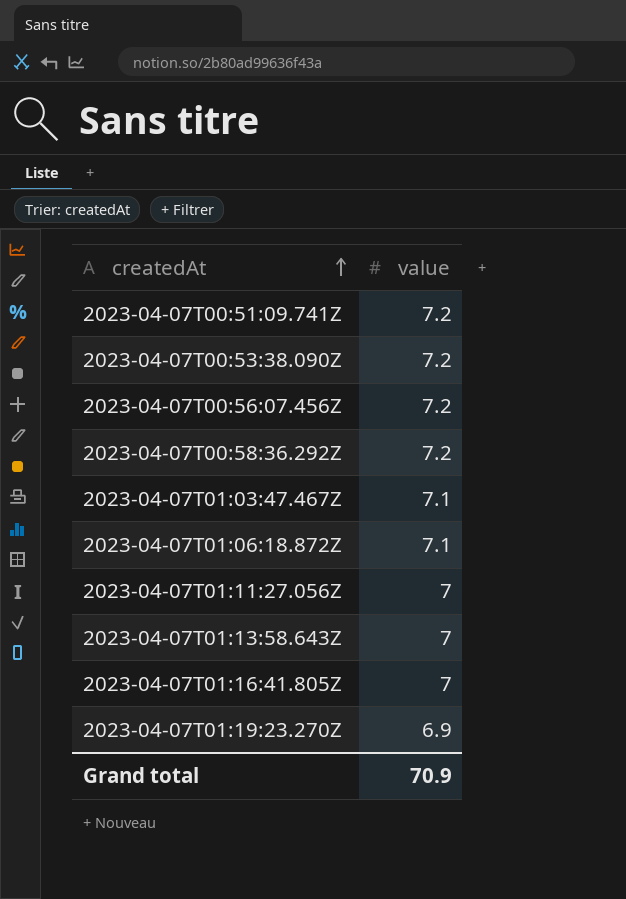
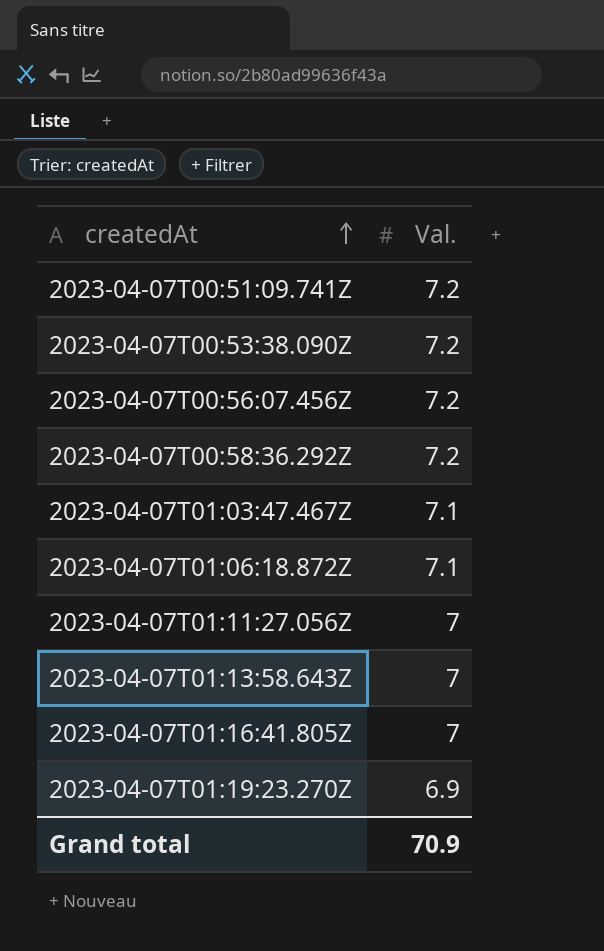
column name: value -> Val.

